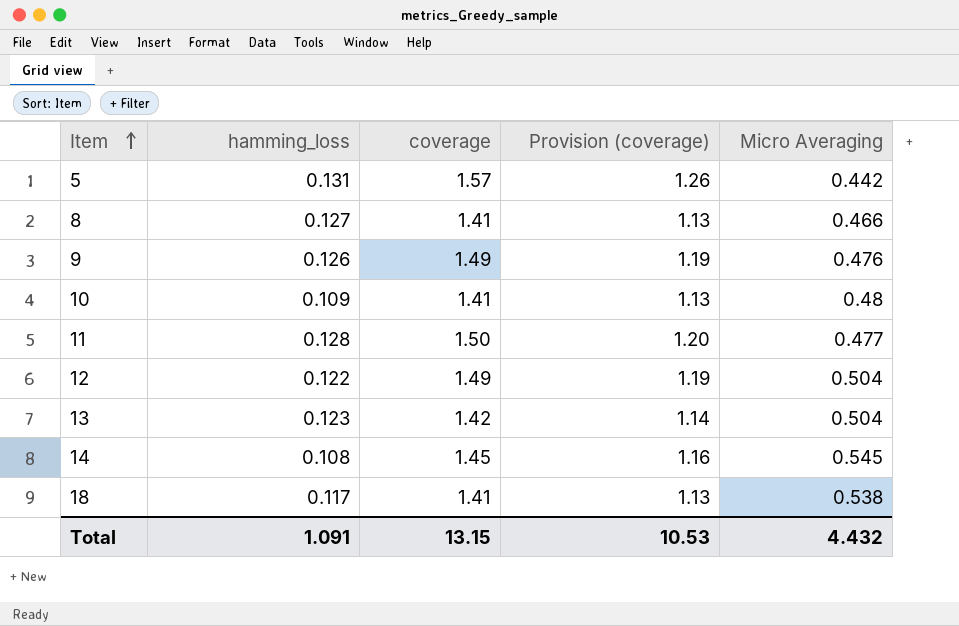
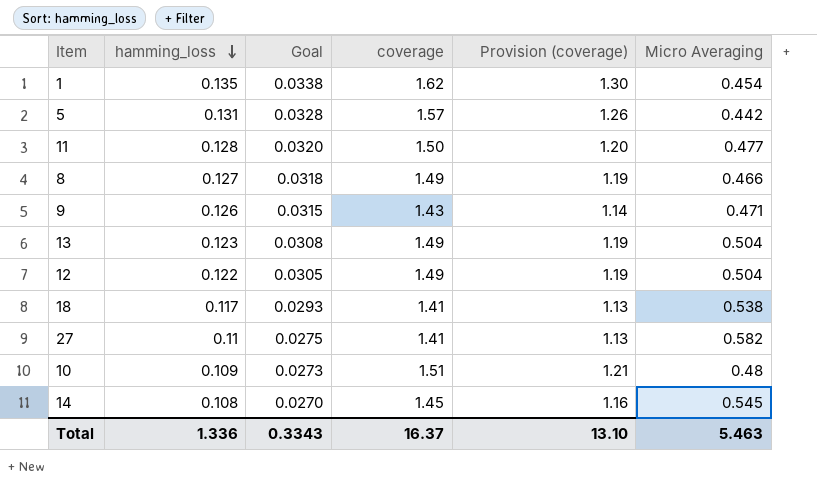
row order: Item ascending -> hamming_loss descending
column Goal | formula: none -> [hamming_loss] * 0.25
row 1: none -> 0.135 | 0.0338 | 1.62 | 1.30 | 0.454
8 | coverage: 1.41 -> 1.49
8 | Provision (coverage): 1.13 -> 1.19
9 | coverage: 1.49 -> 1.43
9 | Provision (coverage): 1.19 -> 1.14
9 | Micro Averaging: 0.476 -> 0.471
13 | coverage: 1.42 -> 1.49
13 | Provision (coverage): 1.14 -> 1.19
row 27: none -> 0.11 | 0.0275 | 1.41 | 1.13 | 0.582
10 | coverage: 1.41 -> 1.51
10 | Provision (coverage): 1.13 -> 1.21
Total | hamming_loss: 1.091 -> 1.336
Total | coverage: 13.15 -> 16.37
Total | Provision (coverage): 10.53 -> 13.10
Total | Micro Averaging: 4.432 -> 5.463

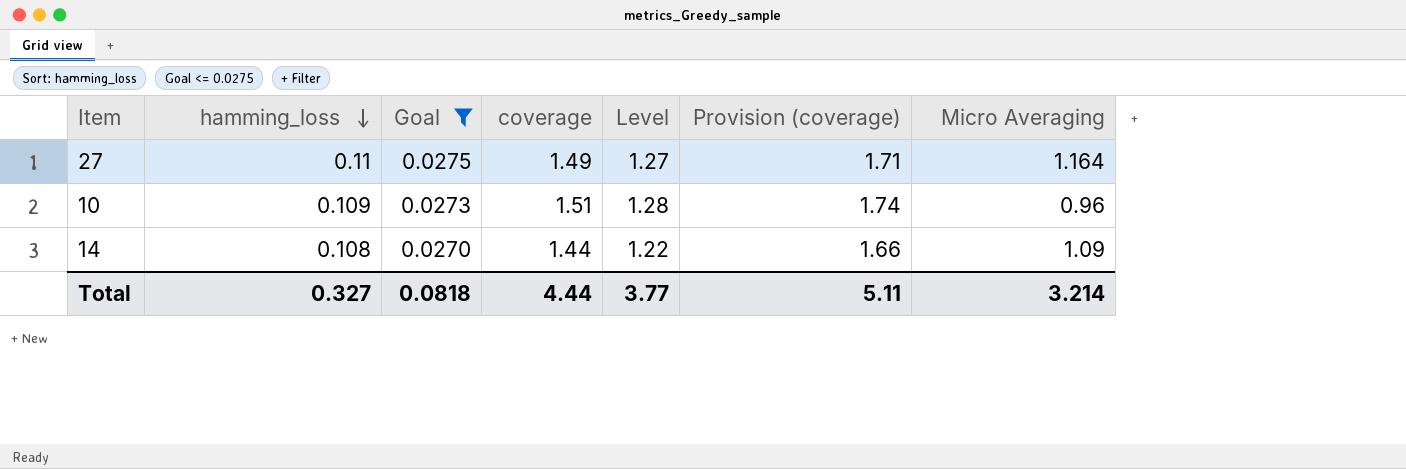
filter: none -> Goal <= 0.0275
column Level | formula: none -> [coverage] * 0.85
column Provision (coverage) | formula: [coverage] * 0.8 -> [coverage] * 1.15
27 | coverage: 1.41 -> 1.49
27 | Micro Averaging: 0.582 -> 1.164
10 | Micro Averaging: 0.48 -> 0.96
14 | coverage: 1.45 -> 1.44
14 | Micro Averaging: 0.545 -> 1.09
Total | hamming_loss: 1.336 -> 0.327
Total | Goal: 0.3343 -> 0.0818
Total | coverage: 16.37 -> 4.44
Total | Provision (coverage): 13.10 -> 5.11
Total | Micro Averaging: 5.463 -> 3.214

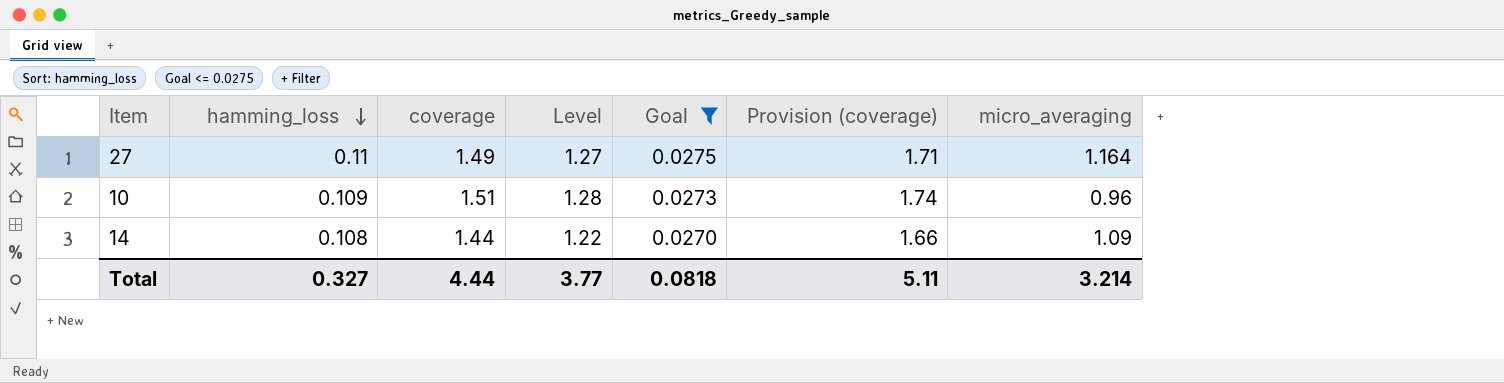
column Goal | position: 3 -> 5
column name: Micro Averaging -> micro_averaging

